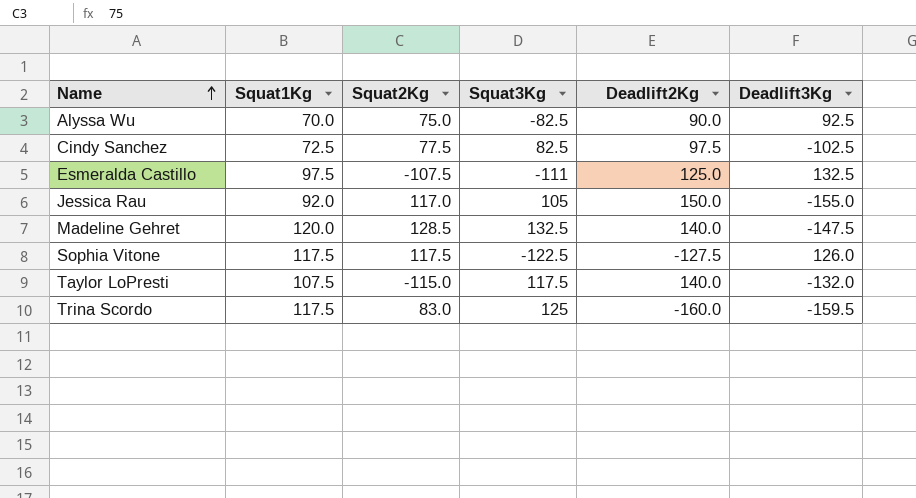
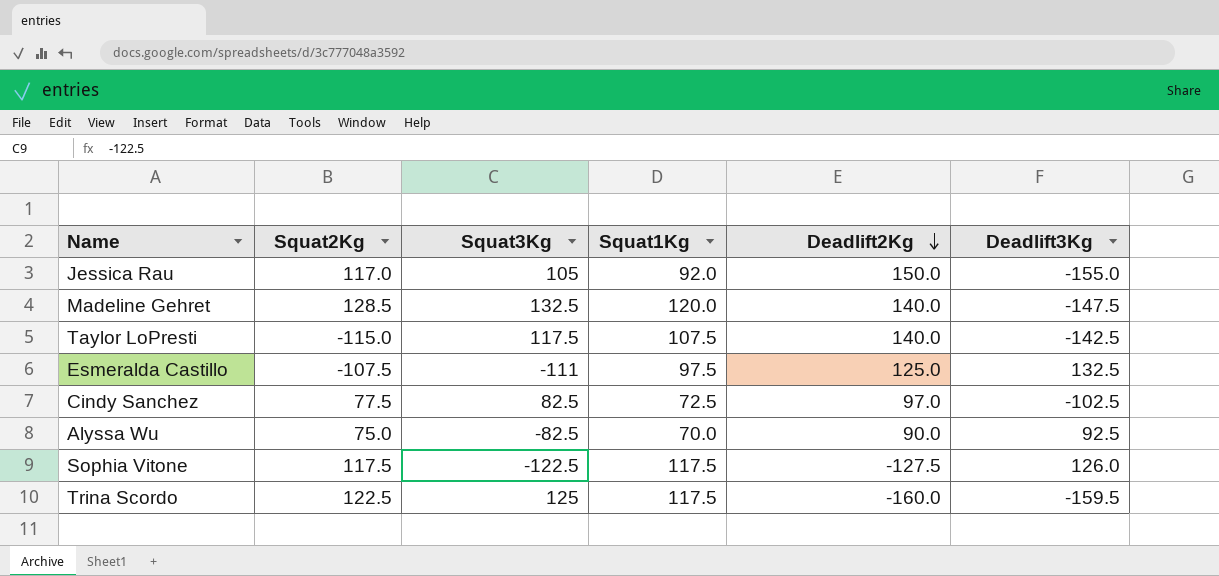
row order: Name ascending -> Deadlift2Kg descending
column Squat1Kg | position: 2 -> 4
Taylor LoPresti | Deadlift3Kg: -132.0 -> -142.5
Cindy Sanchez | Deadlift2Kg: 97.5 -> 97.0
Trina Scordo | Squat2Kg: 83.0 -> 122.5

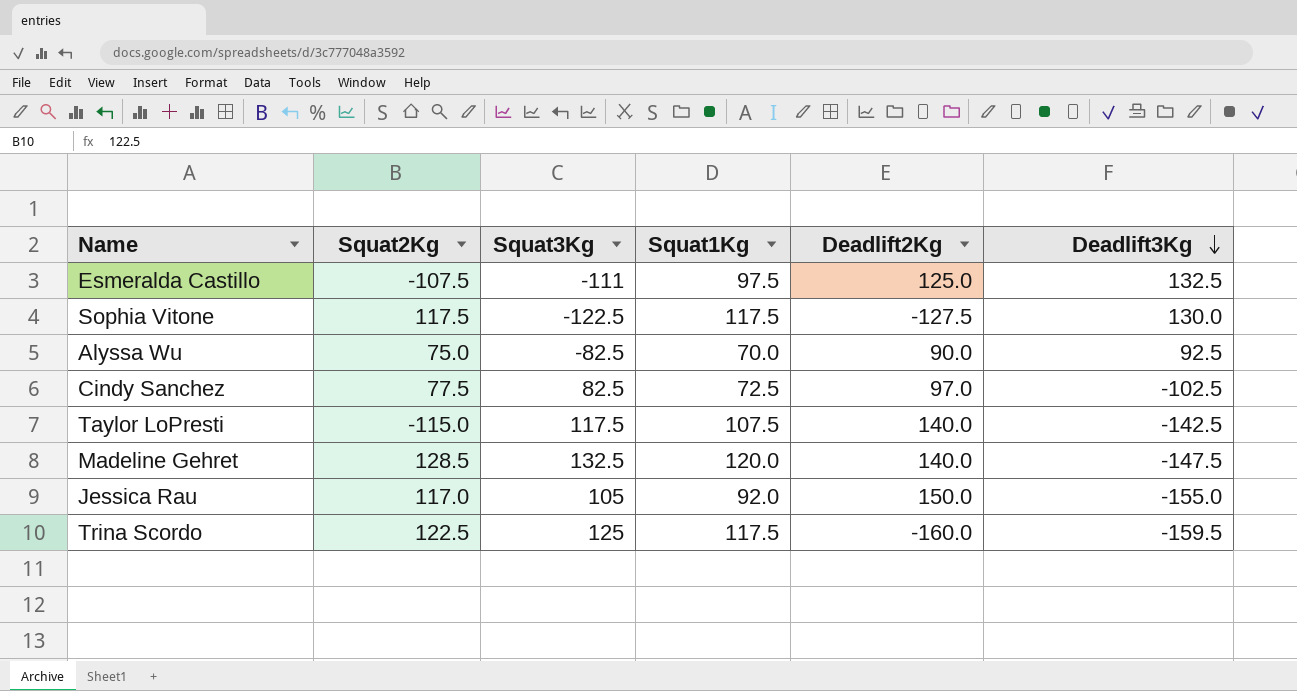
row order: Deadlift2Kg descending -> Deadlift3Kg descending
Sophia Vitone | Deadlift3Kg: 126.0 -> 130.0

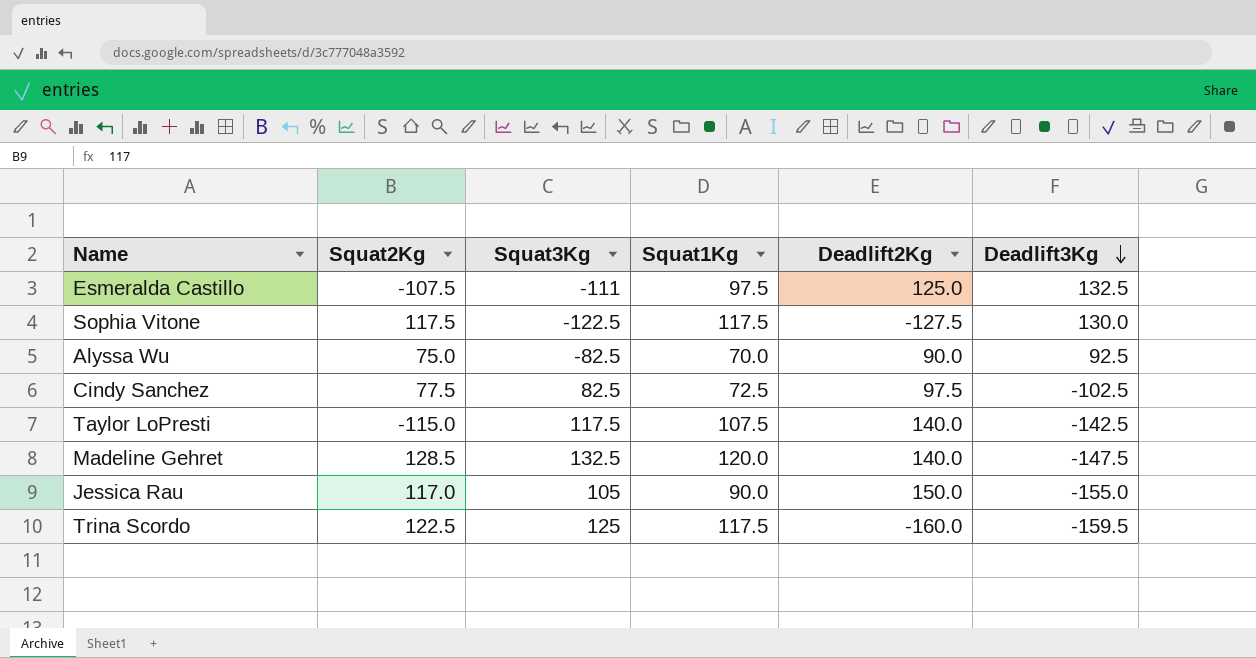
Cindy Sanchez | Deadlift2Kg: 97.0 -> 97.5
Jessica Rau | Squat1Kg: 92.0 -> 90.0

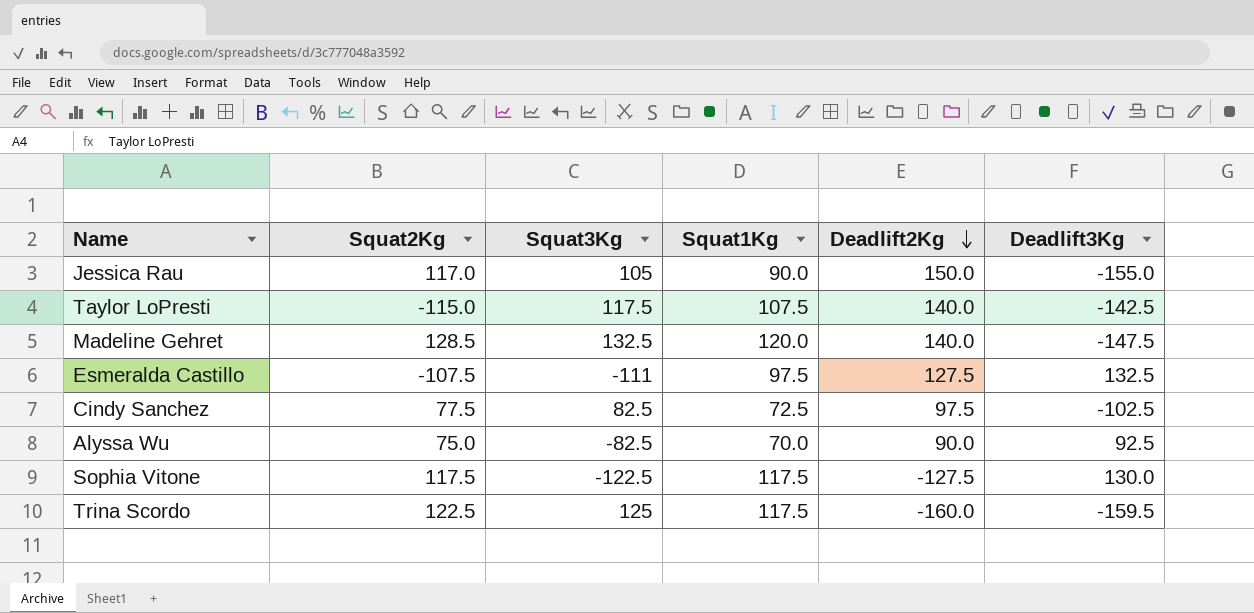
row order: Deadlift3Kg descending -> Deadlift2Kg descending
Esmeralda Castillo | Deadlift2Kg: 125.0 -> 127.5

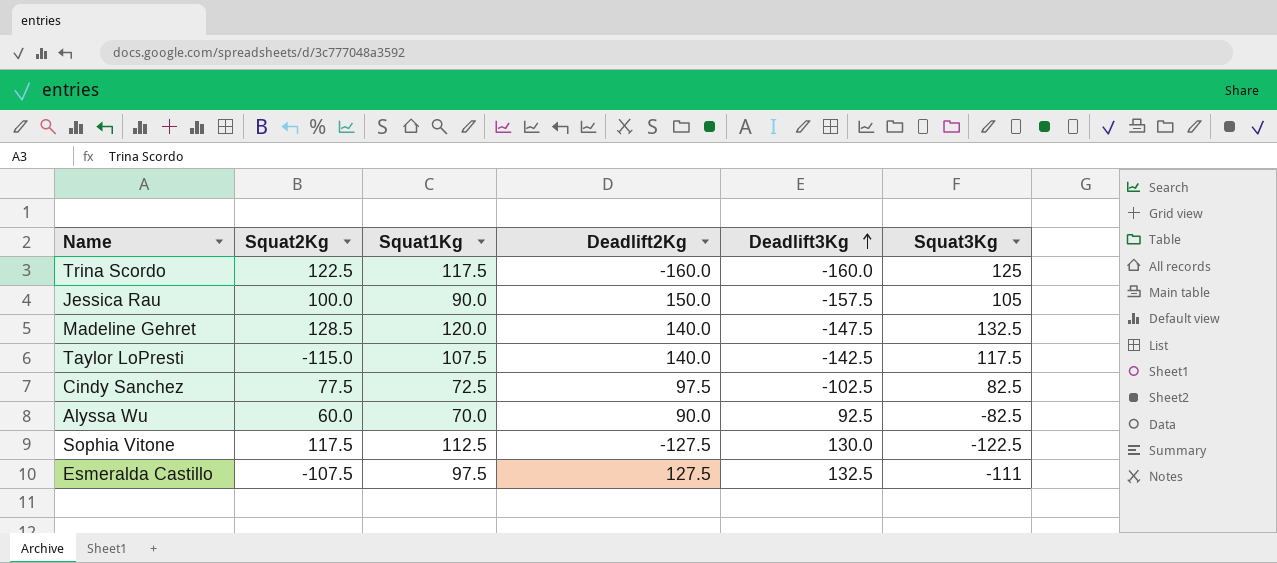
row order: Deadlift2Kg descending -> Deadlift3Kg ascending
column Squat3Kg | position: 3 -> 6
Trina Scordo | Deadlift3Kg: -159.5 -> -160.0
Jessica Rau | Squat2Kg: 117.0 -> 100.0
Jessica Rau | Deadlift3Kg: -155.0 -> -157.5
Alyssa Wu | Squat2Kg: 75.0 -> 60.0
Sophia Vitone | Squat1Kg: 117.5 -> 112.5

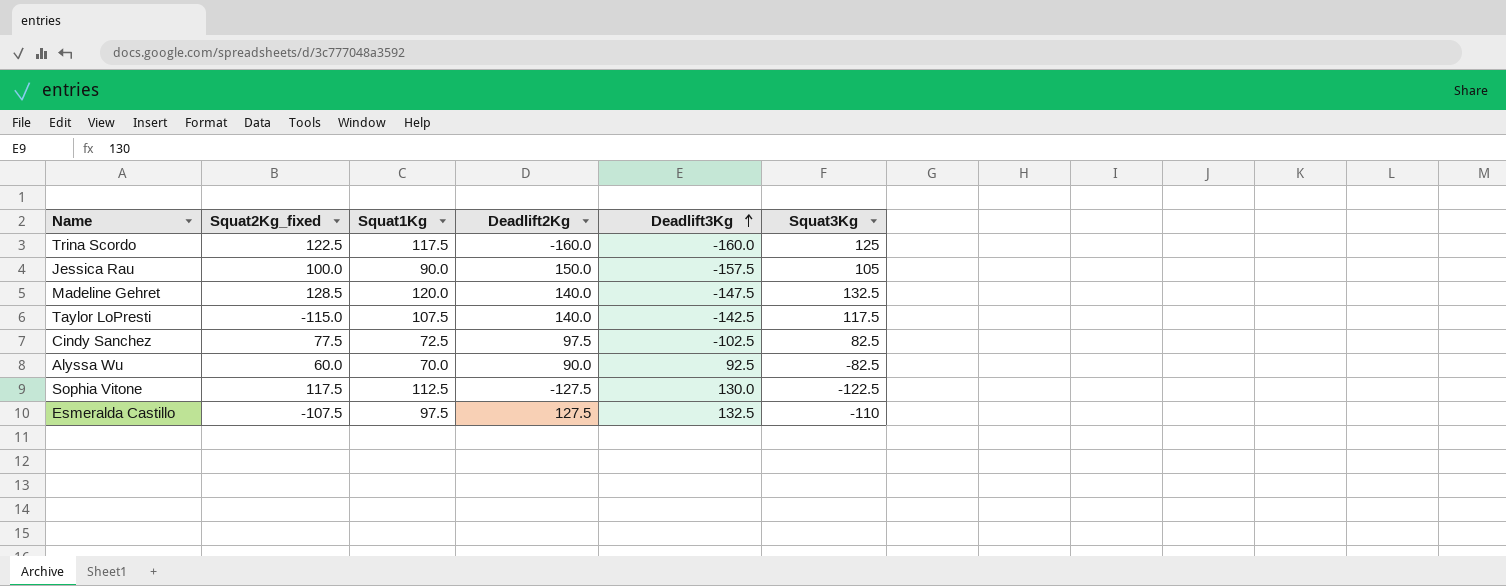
column name: Squat2Kg -> Squat2Kg_fixed
Esmeralda Castillo | Squat3Kg: -111 -> -110

